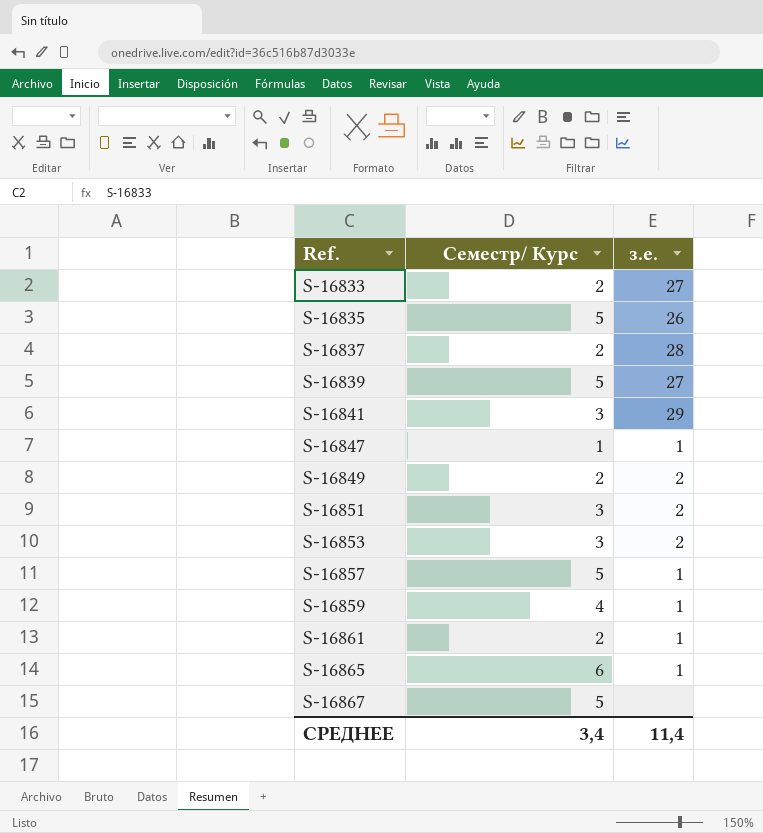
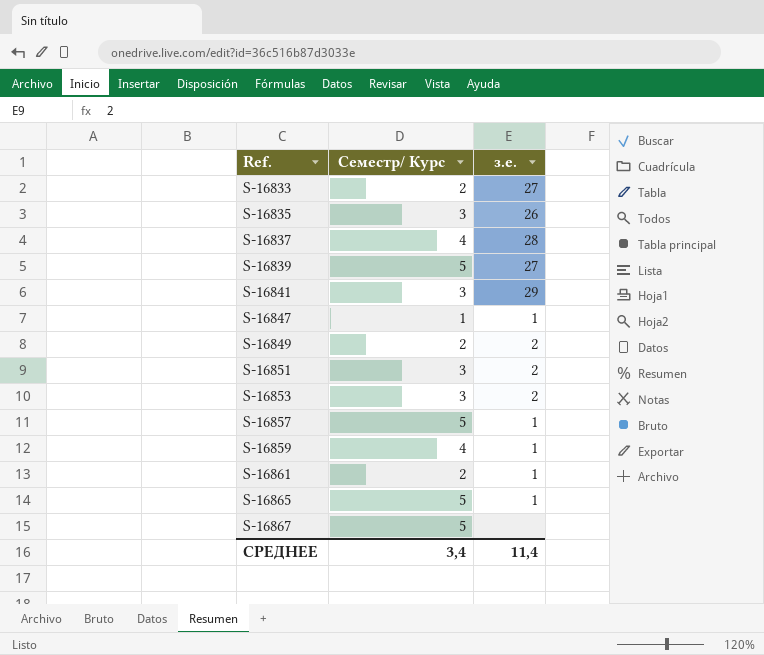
S-16835 | Семестр/ Курс: 5 -> 3
S-16837 | Семестр/ Курс: 2 -> 4
S-16865 | Семестр/ Курс: 6 -> 5

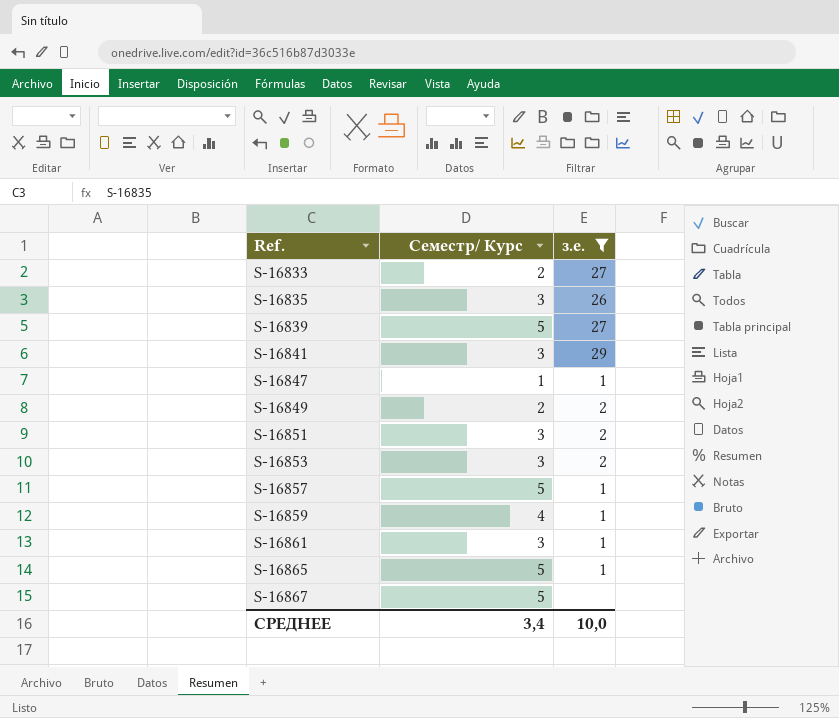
filter: none -> з.е. != 28
S-16861 | Семестр/ Курс: 2 -> 3
СРЕДНЕЕ | з.е.: 11,4 -> 10,0

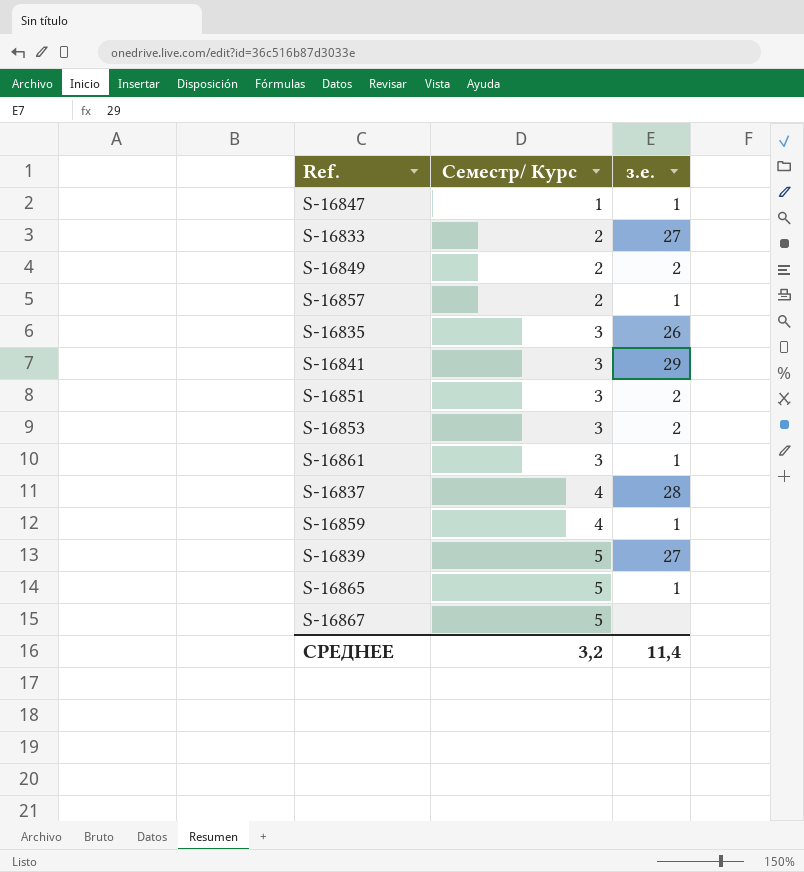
filter: з.е. != 28 -> none
row order: Ref. ascending -> Семестр/ Курс ascending
S-16857 | Семестр/ Курс: 5 -> 2
СРЕДНЕЕ | Семестр/ Курс: 3,4 -> 3,2
СРЕДНЕЕ | з.е.: 10,0 -> 11,4

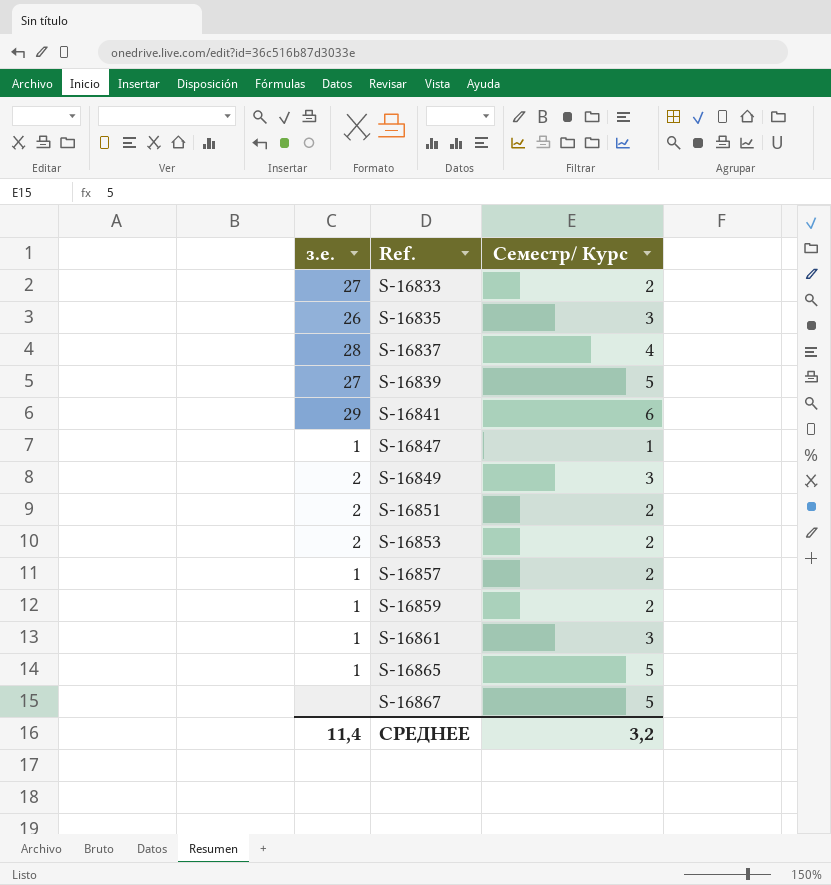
row order: Семестр/ Курс ascending -> Ref. ascending
column з.е. | position: 3 -> 1
S-16841 | Семестр/ Курс: 3 -> 6
S-16849 | Семестр/ Курс: 2 -> 3
S-16851 | Семестр/ Курс: 3 -> 2
S-16853 | Семестр/ Курс: 3 -> 2
S-16859 | Семестр/ Курс: 4 -> 2

